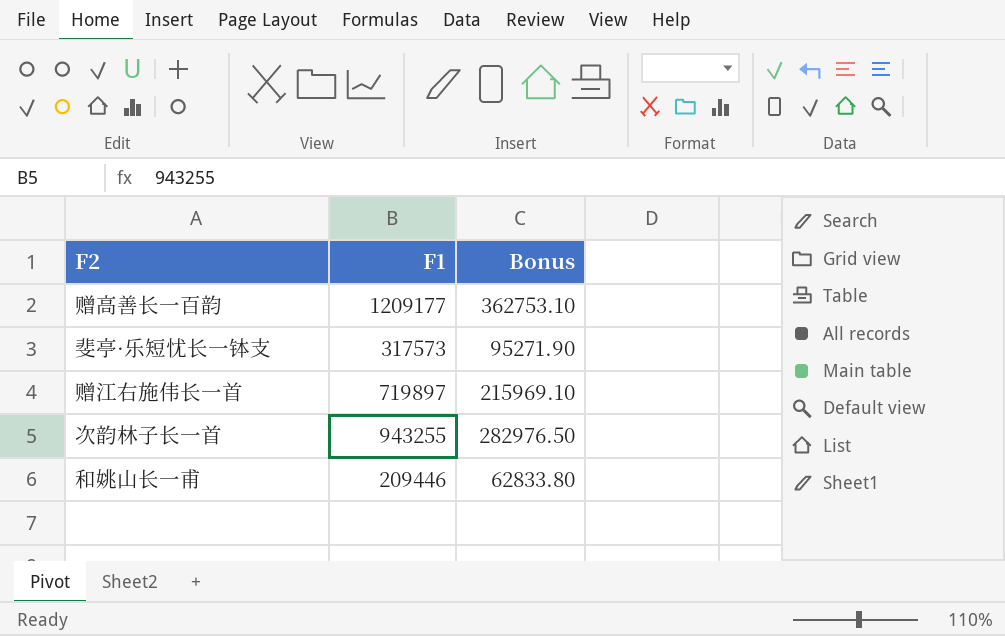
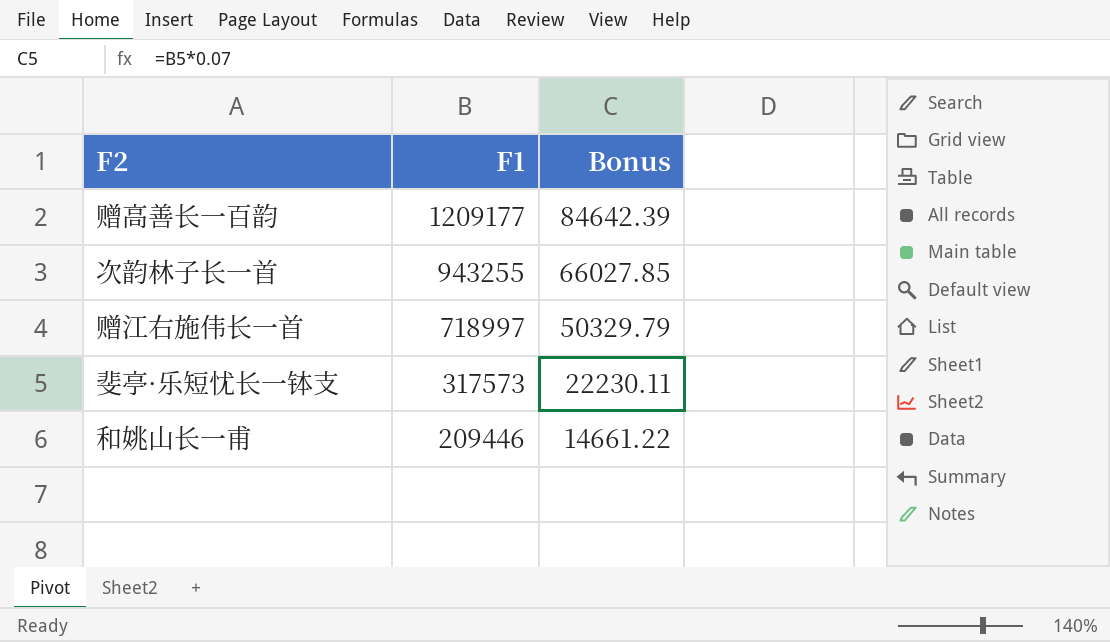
row order: none -> F1 descending
column Bonus | formula: [F1] * 0.3 -> [F1] * 0.07
赠江右施伟长一首 | F1: 719897 -> 718997

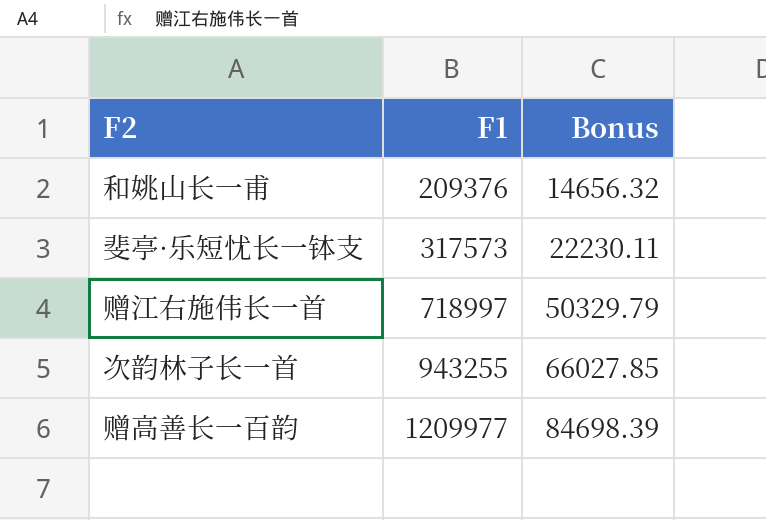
row order: F1 descending -> F1 ascending
和姚山长一甫 | F1: 209446 -> 209376
和姚山长一甫 | Bonus: 14661.22 -> 14656.32
赠高善长一百韵 | F1: 1209177 -> 1209977
赠高善长一百韵 | Bonus: 84642.39 -> 84698.39

